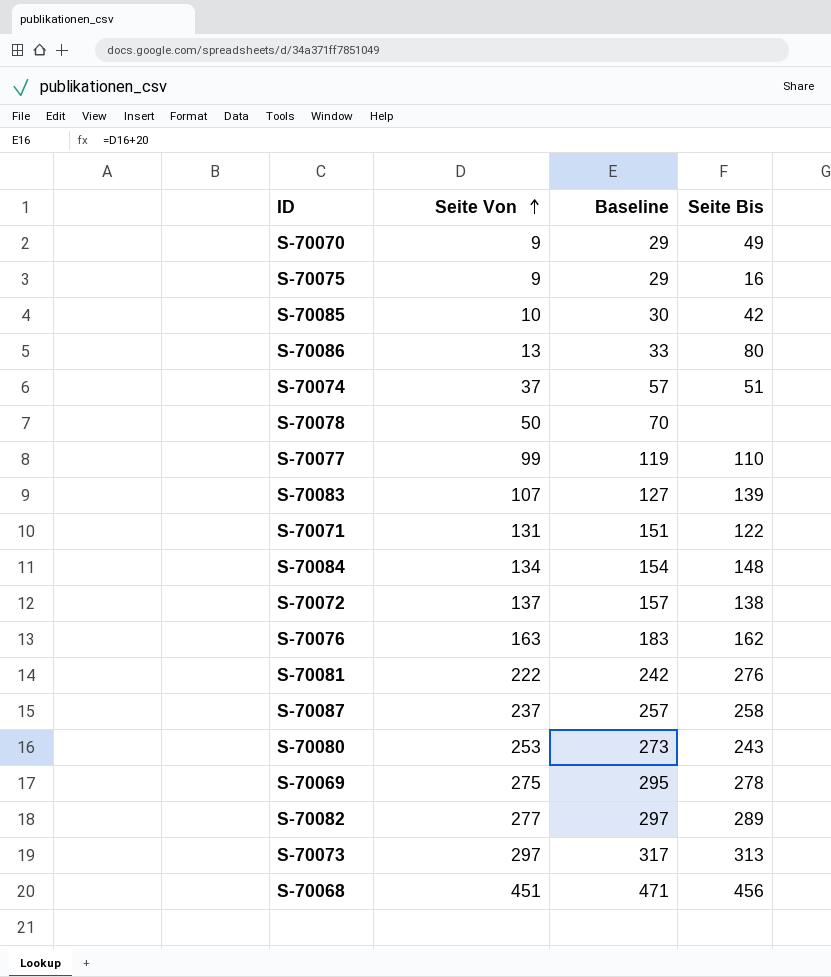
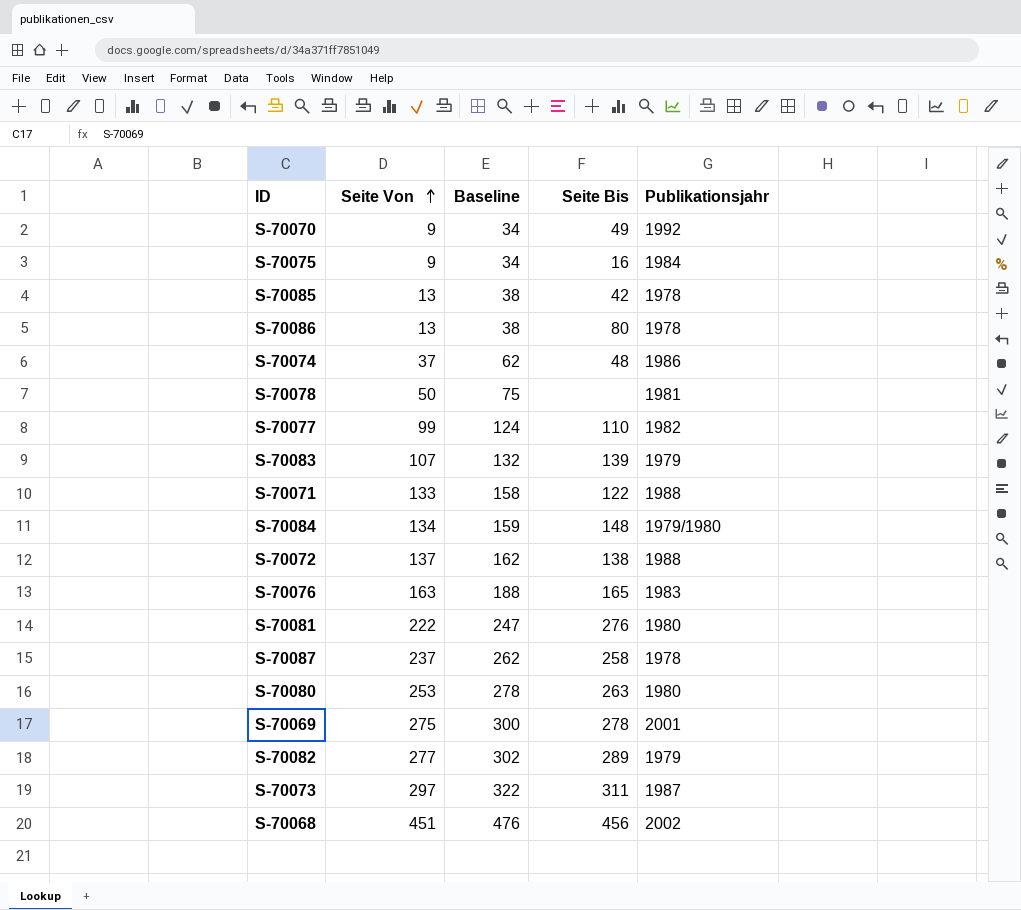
column Baseline | formula: [Seite Von] + 20 -> [Seite Von] + 25
column Publikationsjahr | position: none -> 5
S-70085 | Seite Von: 10 -> 13
S-70074 | Seite Bis: 51 -> 48
S-70071 | Seite Von: 131 -> 133
S-70076 | Seite Bis: 162 -> 165
S-70080 | Seite Bis: 243 -> 263
S-70073 | Seite Bis: 313 -> 311

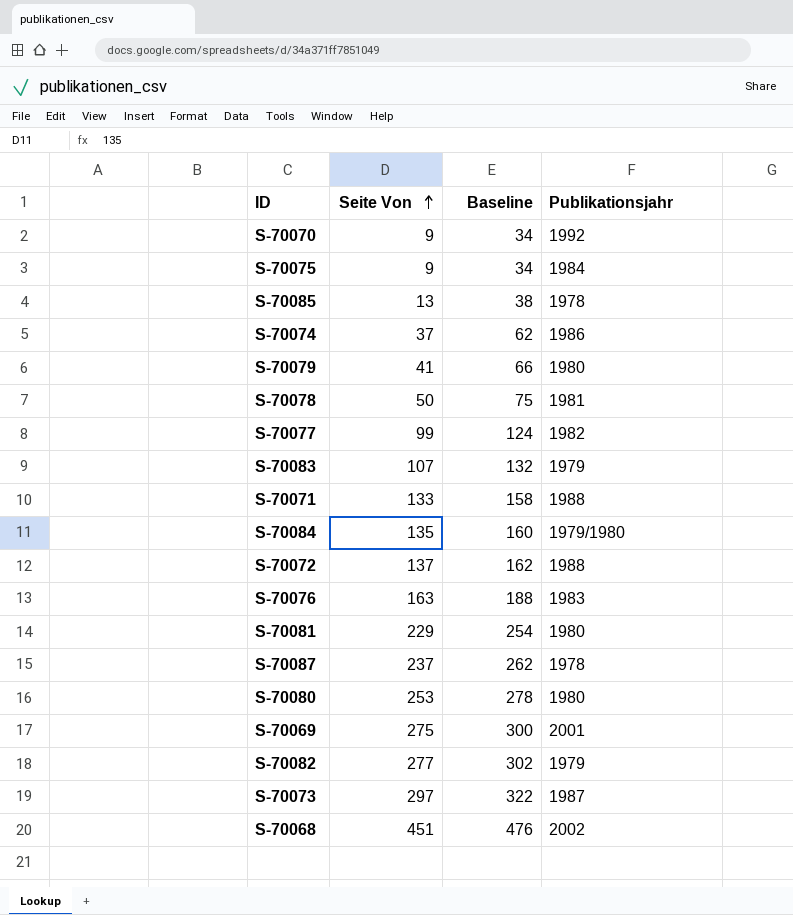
column Seite Bis | position: 4 -> none
row S-70086: 13 | 38 | 80 | 1978 -> none
row S-70079: none -> 41 | 66 | 1980
S-70084 | Seite Von: 134 -> 135
S-70084 | Baseline: 159 -> 160
S-70081 | Seite Von: 222 -> 229
S-70081 | Baseline: 247 -> 254

